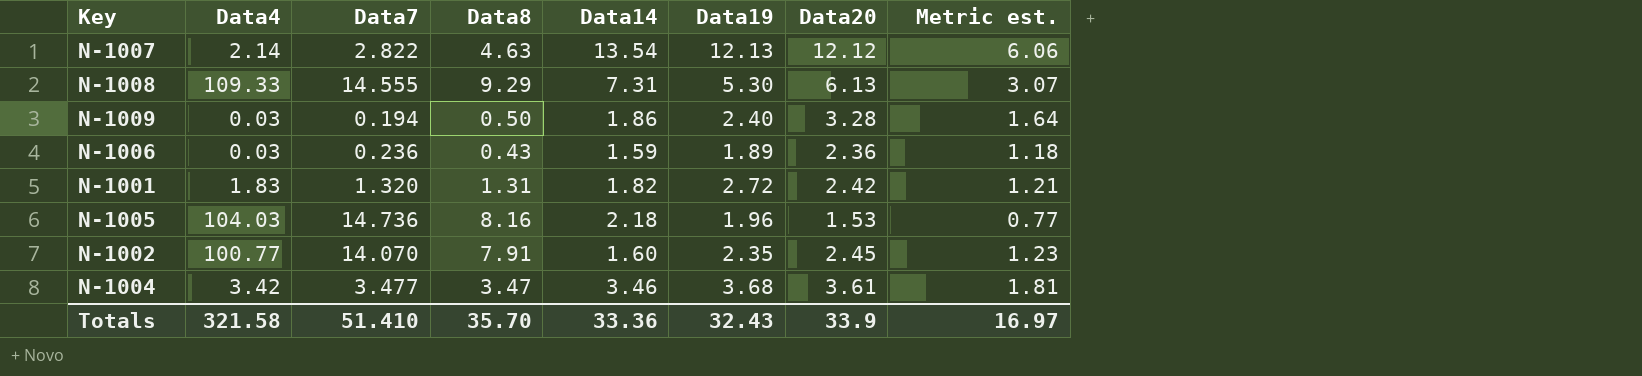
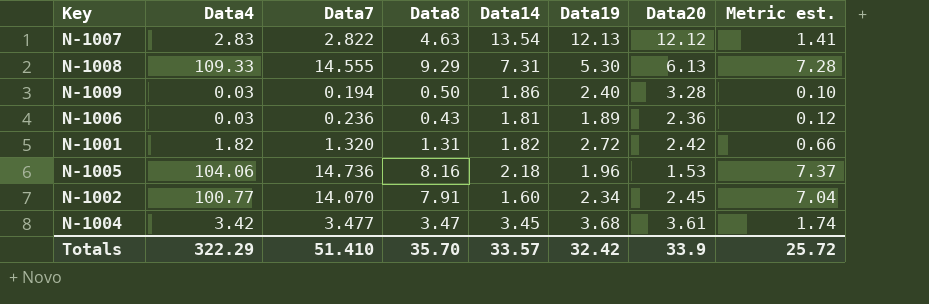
column Metric est. | formula: [Data20] * 0.5 -> [Data7] * 0.5
N-1007 | Data4: 2.14 -> 2.83
N-1006 | Data14: 1.59 -> 1.81
N-1001 | Data4: 1.83 -> 1.82
N-1005 | Data4: 104.03 -> 104.06
N-1002 | Data19: 2.35 -> 2.34
N-1004 | Data14: 3.46 -> 3.45
Totals | Data4: 321.58 -> 322.29
Totals | Data14: 33.36 -> 33.57
Totals | Data19: 32.43 -> 32.42
Totals | Metric est.: 16.97 -> 25.72

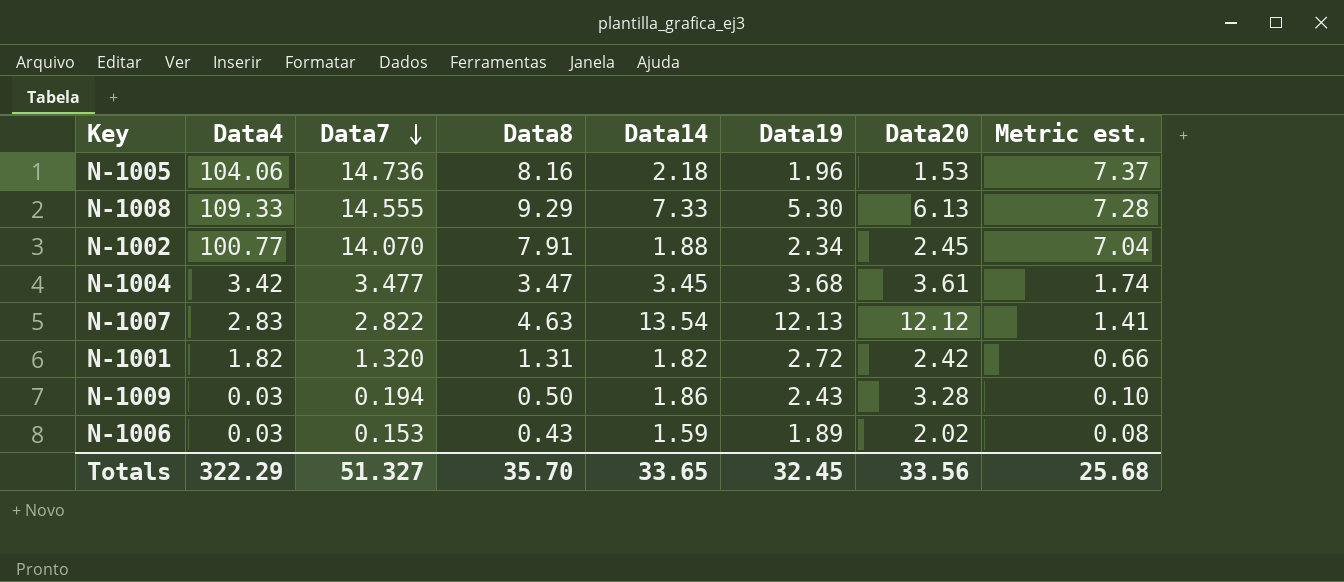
row order: none -> Data7 descending
N-1008 | Data14: 7.31 -> 7.33
N-1002 | Data14: 1.60 -> 1.88
N-1009 | Data19: 2.40 -> 2.43
N-1006 | Data7: 0.236 -> 0.153
N-1006 | Data14: 1.81 -> 1.59
N-1006 | Data20: 2.36 -> 2.02
N-1006 | Metric est.: 0.12 -> 0.08
Totals | Data7: 51.410 -> 51.327
Totals | Data14: 33.57 -> 33.65
Totals | Data19: 32.42 -> 32.45
Totals | Data20: 33.9 -> 33.56
Totals | Metric est.: 25.72 -> 25.68

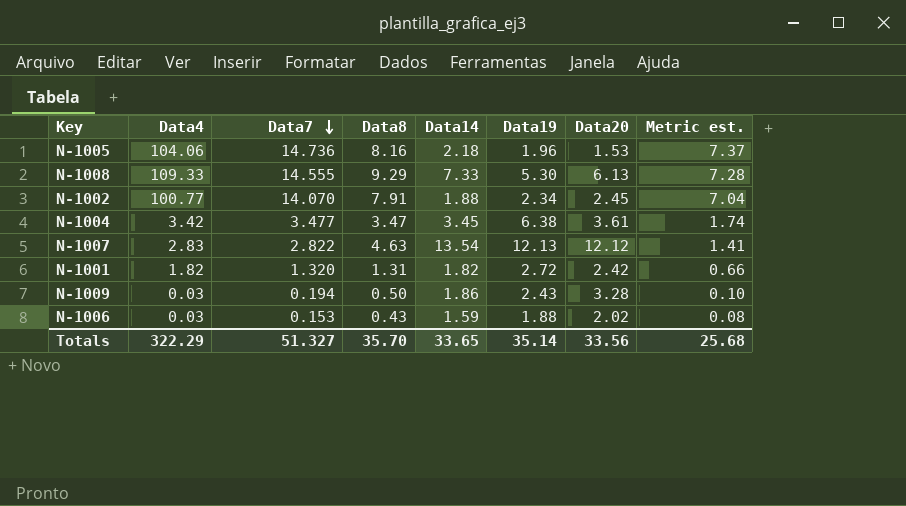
N-1004 | Data19: 3.68 -> 6.38
N-1006 | Data19: 1.89 -> 1.88
Totals | Data19: 32.45 -> 35.14

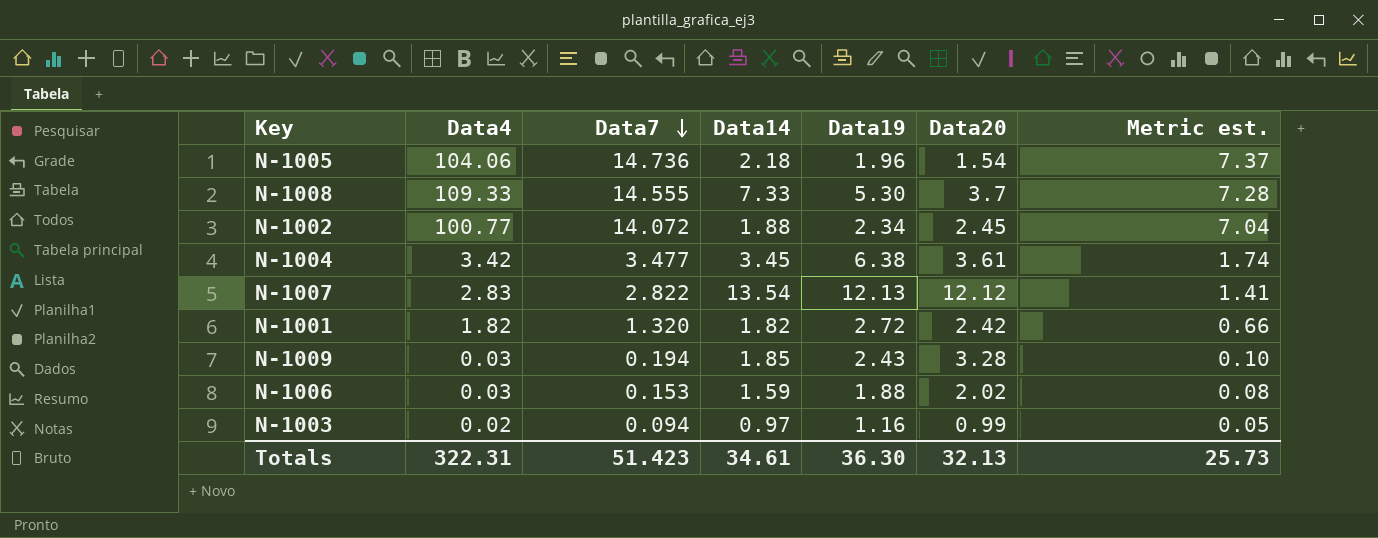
column Data8 | position: 4 -> none
N-1005 | Data20: 1.53 -> 1.54
N-1008 | Data20: 6.13 -> 3.7
N-1002 | Data7: 14.070 -> 14.072
N-1009 | Data14: 1.86 -> 1.85
row N-1003: none -> 0.02 | 0.094 | 0.97 | 1.16 | 0.99 | 0.05
Totals | Data4: 322.29 -> 322.31
Totals | Data7: 51.327 -> 51.423
Totals | Data14: 33.65 -> 34.61
Totals | Data19: 35.14 -> 36.30
Totals | Data20: 33.56 -> 32.13
Totals | Metric est.: 25.68 -> 25.73

